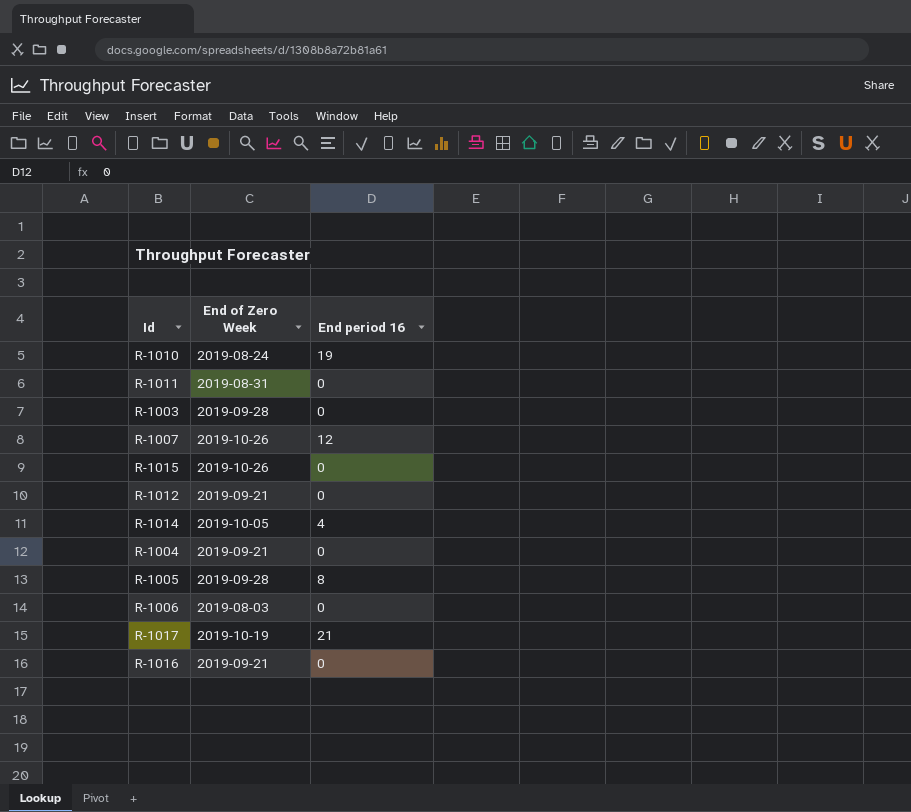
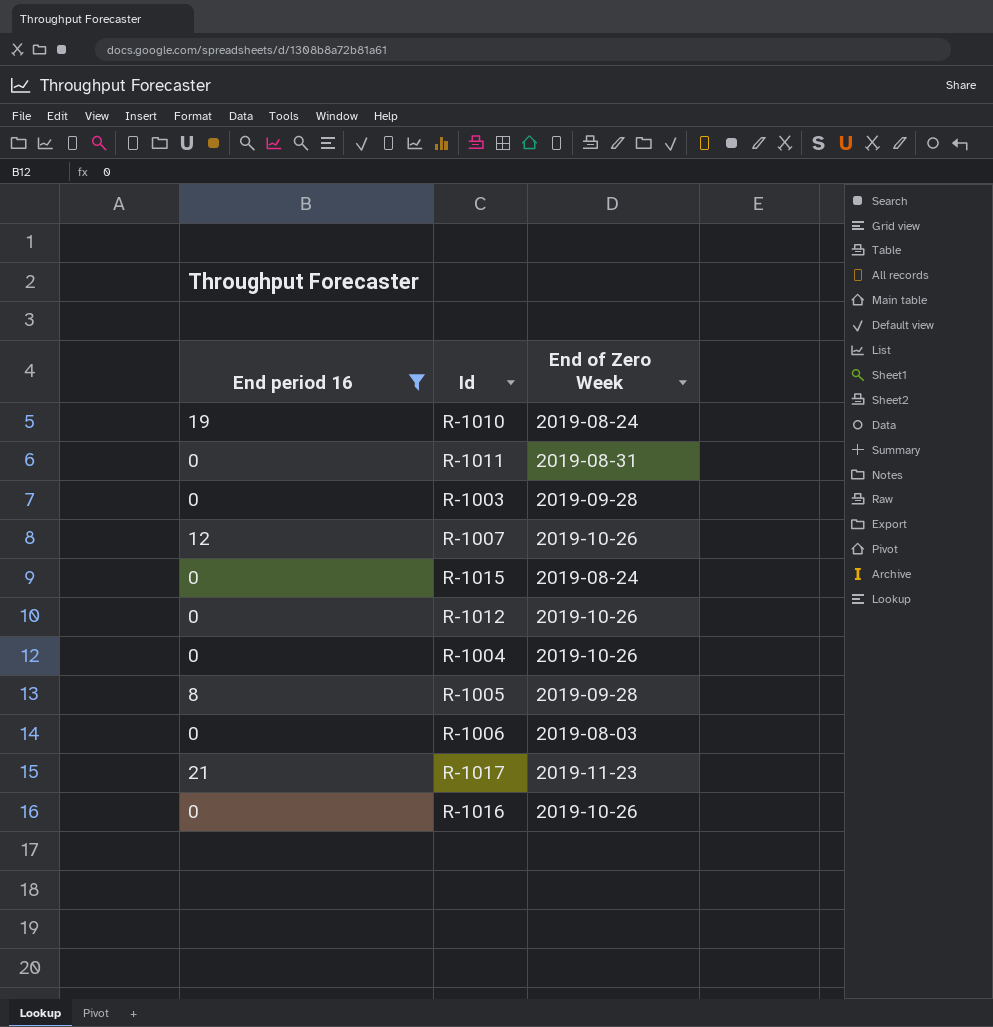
filter: none -> End period 16 != 4
column End period 16 | position: 3 -> 1
R-1015 | End of Zero Week: 2019-10-26 -> 2019-08-24
R-1012 | End of Zero Week: 2019-09-21 -> 2019-10-26
R-1004 | End of Zero Week: 2019-09-21 -> 2019-10-26
R-1017 | End of Zero Week: 2019-10-19 -> 2019-11-23
R-1016 | End of Zero Week: 2019-09-21 -> 2019-10-26

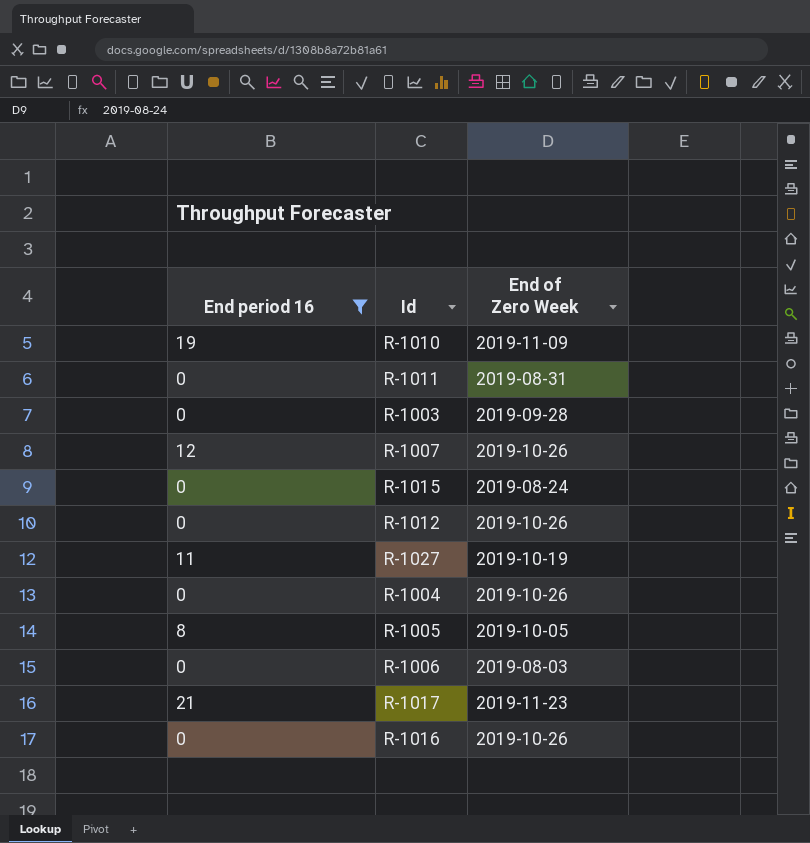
R-1010 | End of Zero Week: 2019-08-24 -> 2019-11-09
row R-1027: none -> 11 | 2019-10-19
R-1005 | End of Zero Week: 2019-09-28 -> 2019-10-05

